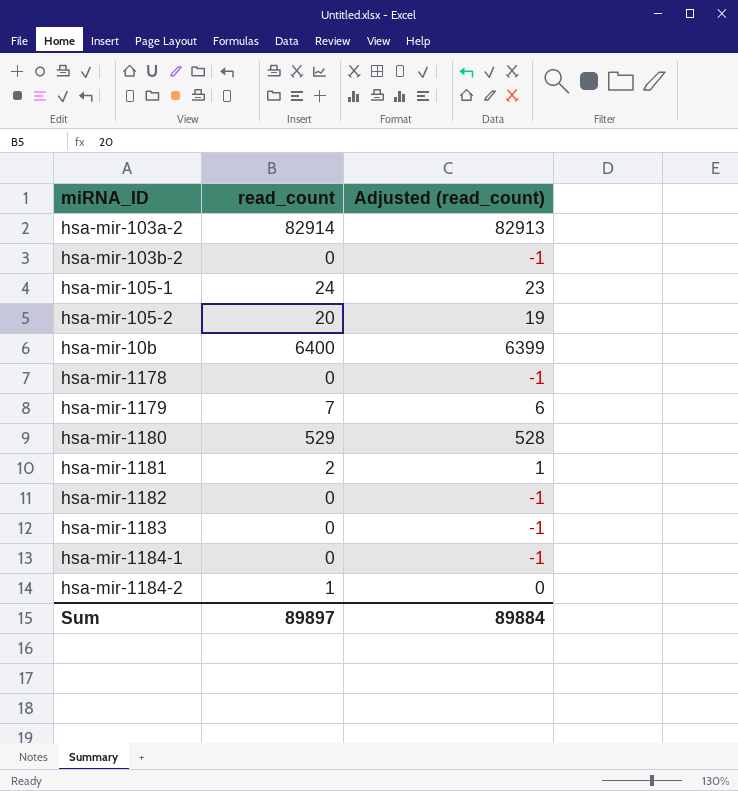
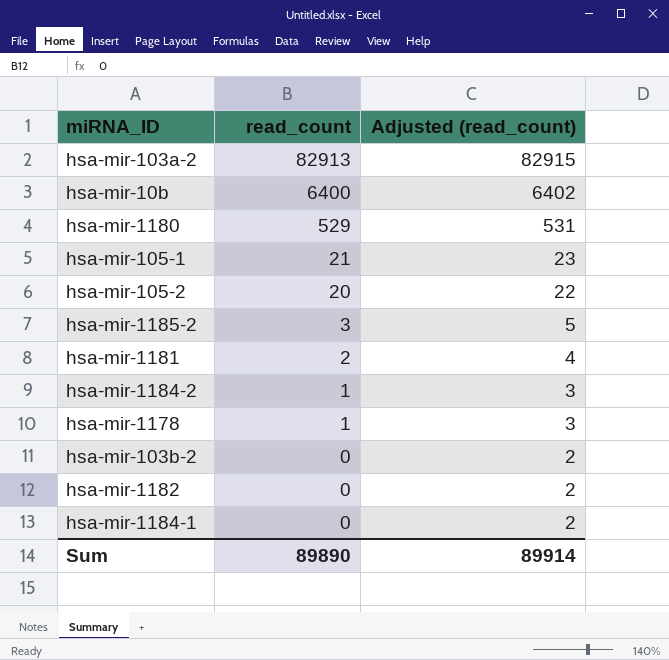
row order: none -> read_count descending
column Adjusted (read_count) | formula: [read_count] - 1 -> [read_count] + 2
row hsa-mir-1179: 7 | 6 -> none
row hsa-mir-1183: 0 | -1 -> none
hsa-mir-103a-2 | read_count: 82914 -> 82913
hsa-mir-105-1 | read_count: 24 -> 21
row hsa-mir-1185-2: none -> 3 | 5
hsa-mir-1178 | read_count: 0 -> 1
Sum | read_count: 89897 -> 89890
Sum | Adjusted (read_count): 89884 -> 89914

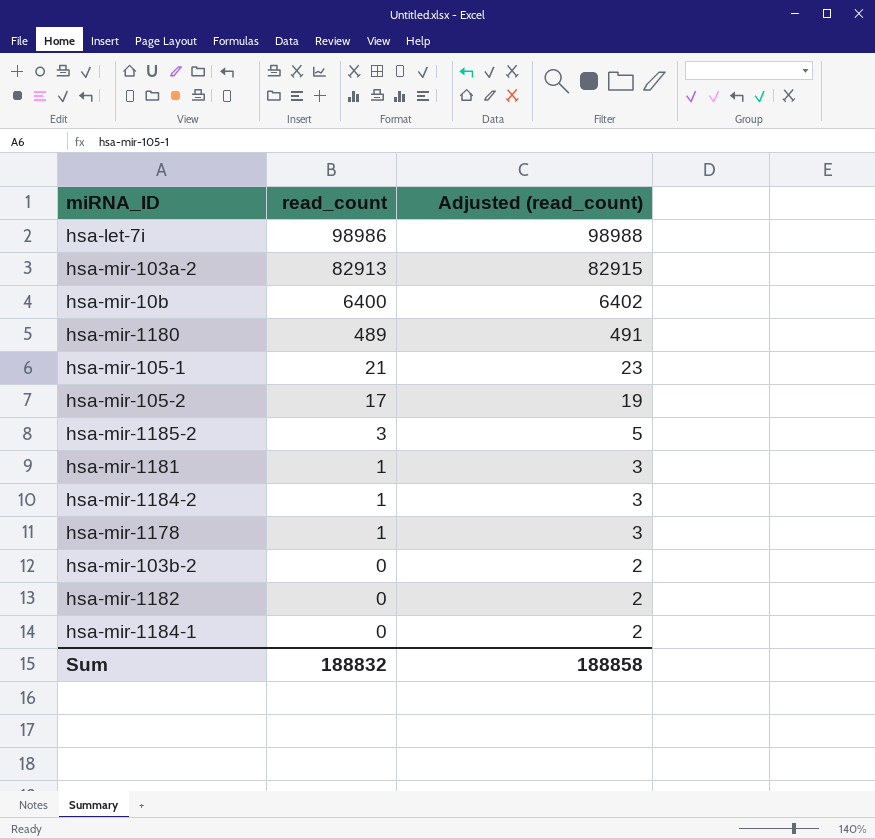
row hsa-let-7i: none -> 98986 | 98988
hsa-mir-1180 | read_count: 529 -> 489
hsa-mir-1180 | Adjusted (read_count): 531 -> 491
hsa-mir-105-2 | read_count: 20 -> 17
hsa-mir-105-2 | Adjusted (read_count): 22 -> 19
hsa-mir-1181 | read_count: 2 -> 1
hsa-mir-1181 | Adjusted (read_count): 4 -> 3
Sum | read_count: 89890 -> 188832
Sum | Adjusted (read_count): 89914 -> 188858

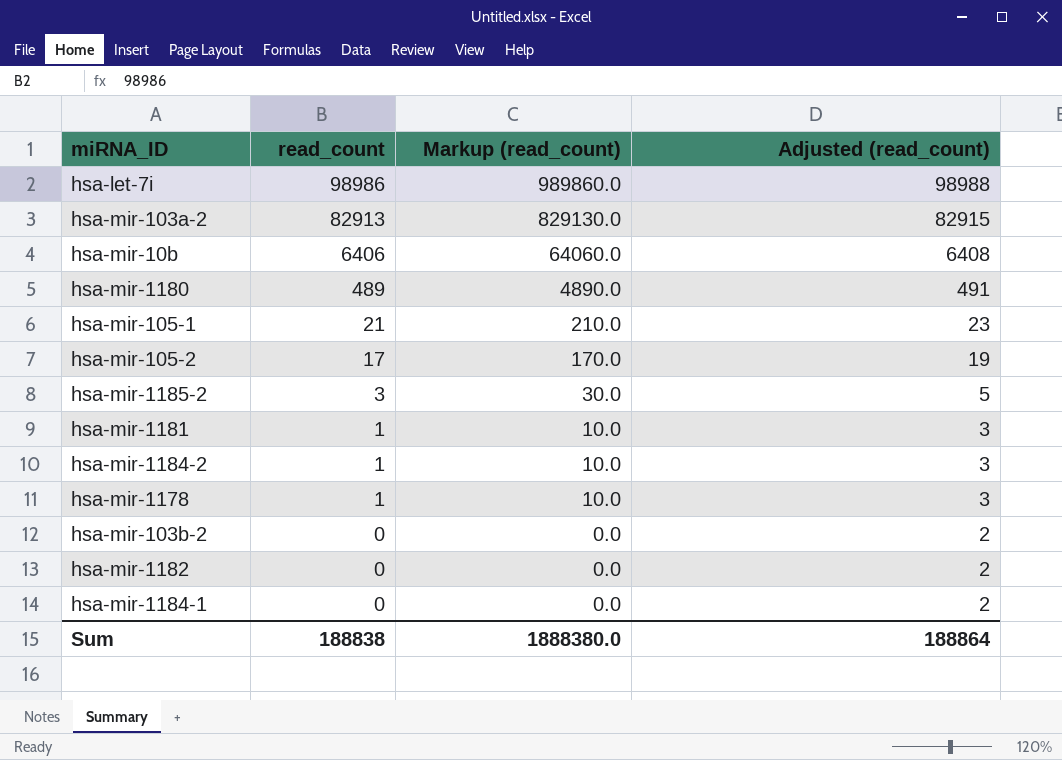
column Markup (read_count) | formula: none -> [read_count] * 10
hsa-mir-10b | read_count: 6400 -> 6406
hsa-mir-10b | Adjusted (read_count): 6402 -> 6408
Sum | read_count: 188832 -> 188838
Sum | Adjusted (read_count): 188858 -> 188864

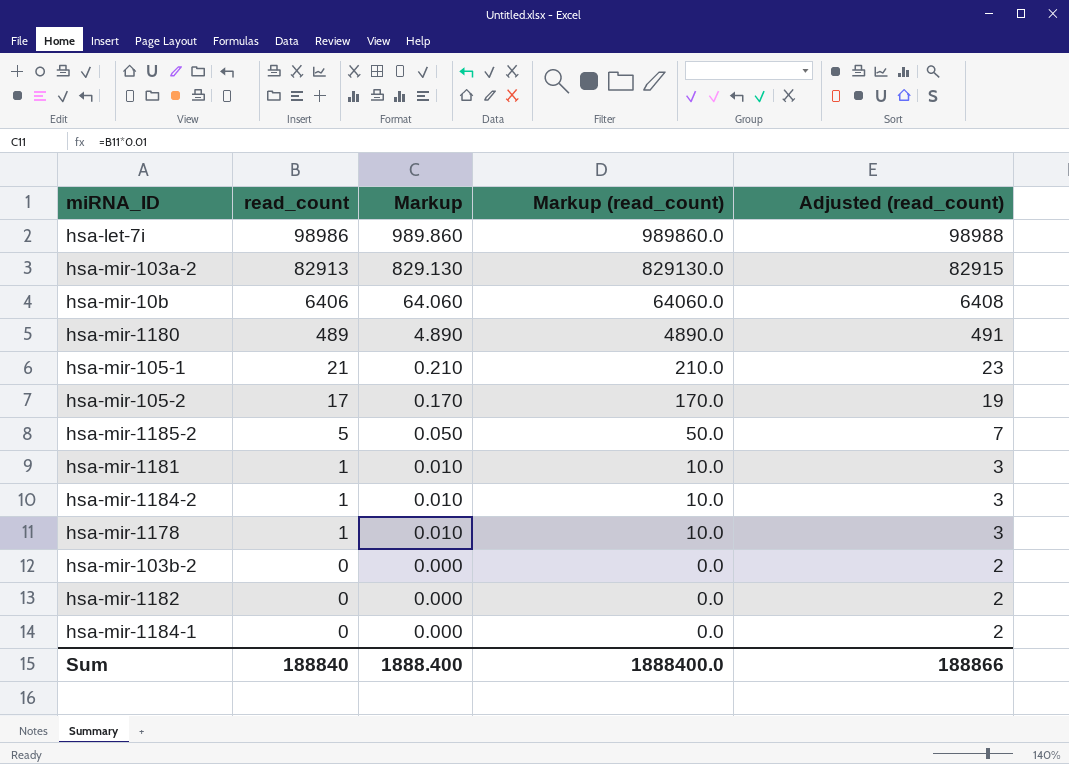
column Markup | formula: none -> [read_count] * 0.01
hsa-mir-1185-2 | read_count: 3 -> 5
hsa-mir-1185-2 | Markup (read_count): 30.0 -> 50.0
hsa-mir-1185-2 | Adjusted (read_count): 5 -> 7
Sum | read_count: 188838 -> 188840
Sum | Markup (read_count): 1888380.0 -> 1888400.0
Sum | Adjusted (read_count): 188864 -> 188866

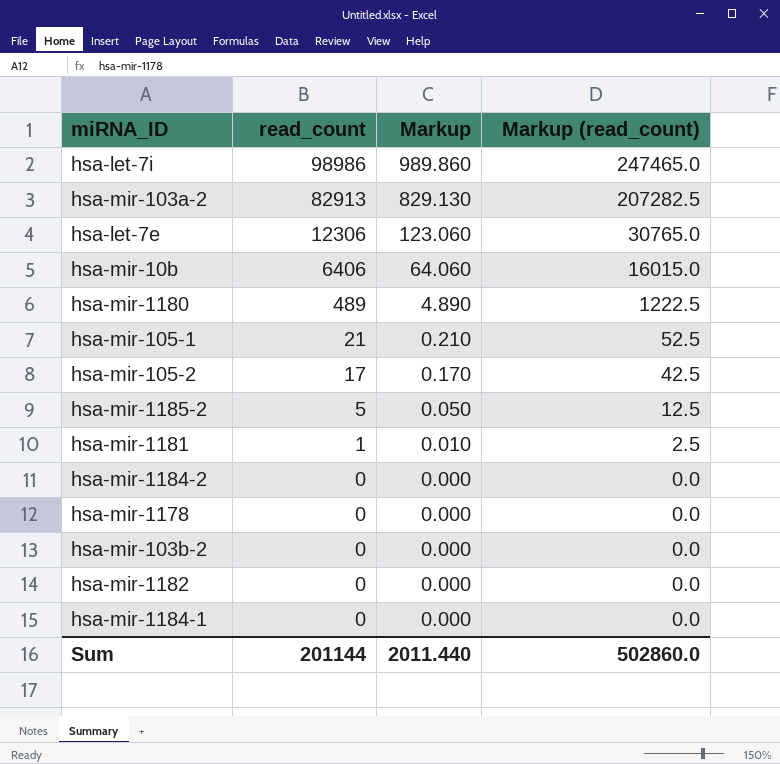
column Adjusted (read_count) | formula: [read_count] + 2 -> none
column Markup (read_count) | formula: [read_count] * 10 -> [read_count] * 2.5
row hsa-let-7e: none -> 12306 | 123.060 | 30765.0
hsa-mir-1184-2 | read_count: 1 -> 0
hsa-mir-1184-2 | Markup: 0.010 -> 0.000
hsa-mir-1178 | read_count: 1 -> 0
hsa-mir-1178 | Markup: 0.010 -> 0.000
Sum | read_count: 188840 -> 201144
Sum | Markup: 1888.400 -> 2011.440
Sum | Markup (read_count): 1888400.0 -> 502860.0

